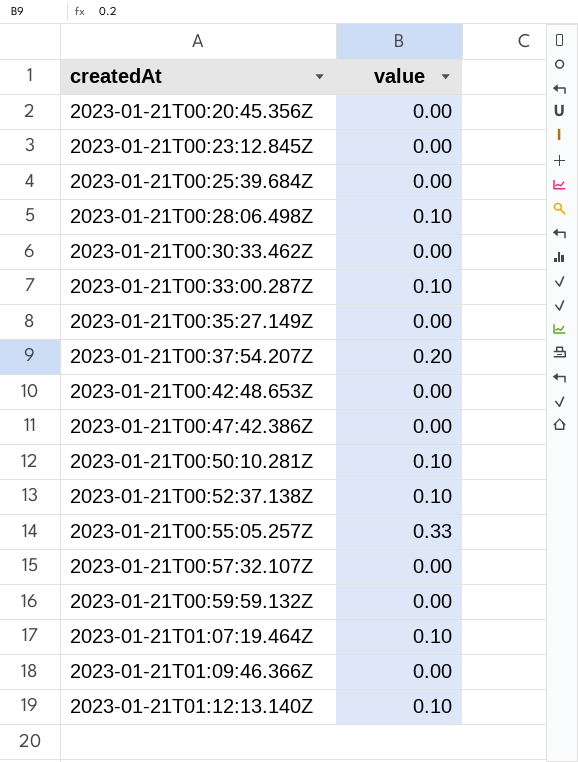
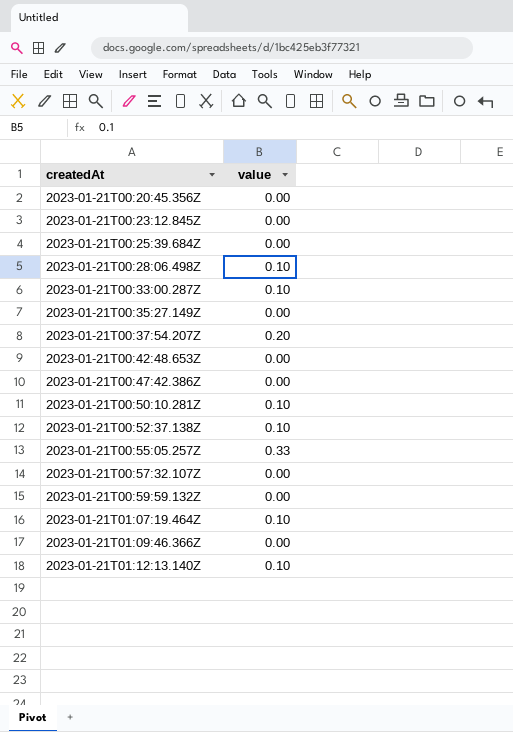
row 2023-01-21T00:30:33.462Z: 0.00 -> none

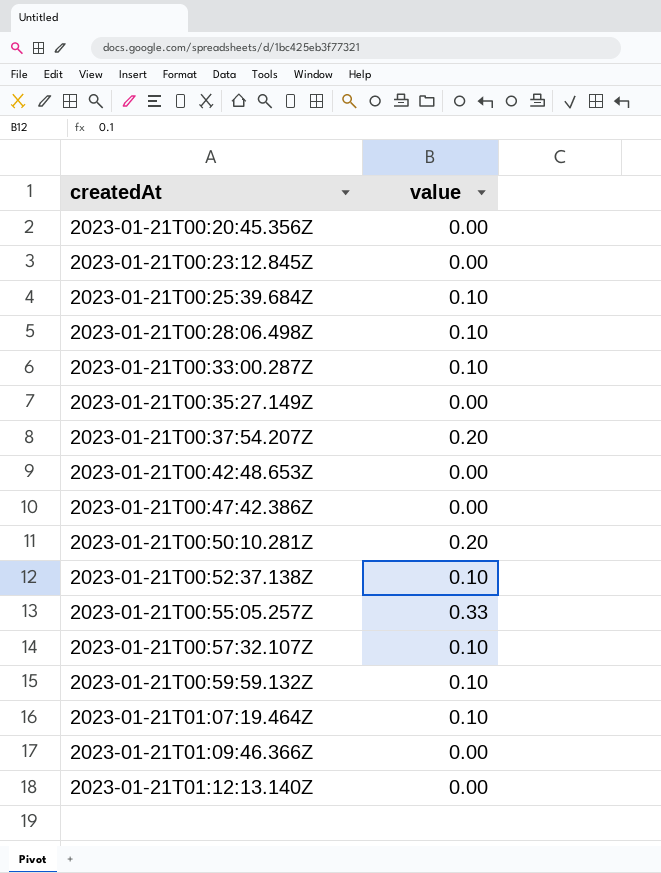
2023-01-21T00:25:39.684Z | value: 0.00 -> 0.10
2023-01-21T00:50:10.281Z | value: 0.10 -> 0.20
2023-01-21T00:57:32.107Z | value: 0.00 -> 0.10
2023-01-21T00:59:59.132Z | value: 0.00 -> 0.10
2023-01-21T01:12:13.140Z | value: 0.10 -> 0.00

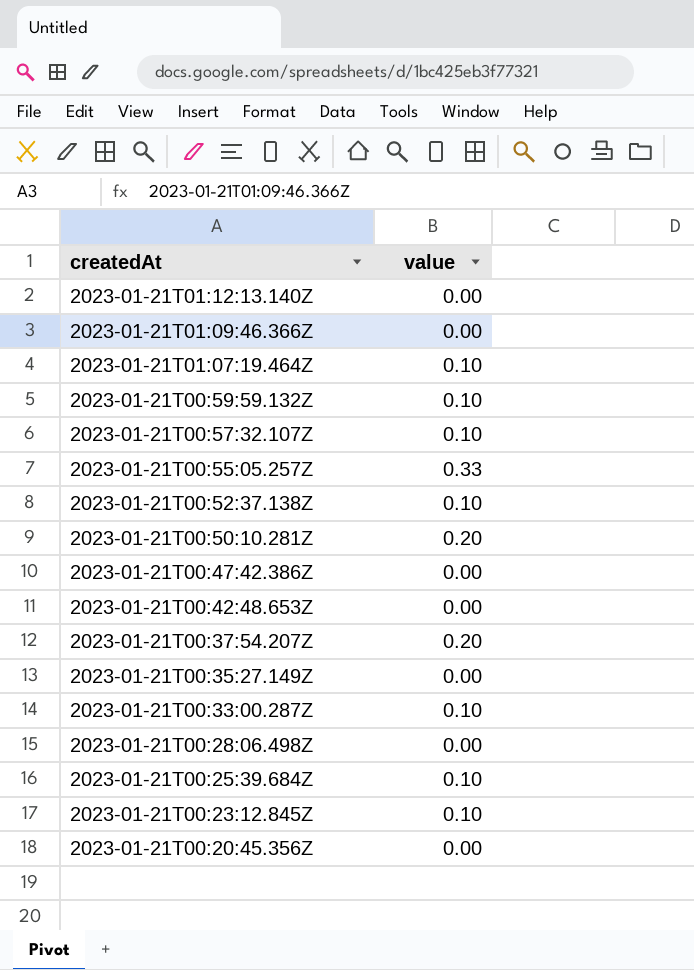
row order: createdAt ascending -> createdAt descending
2023-01-21T00:28:06.498Z | value: 0.10 -> 0.00
2023-01-21T00:23:12.845Z | value: 0.00 -> 0.10

